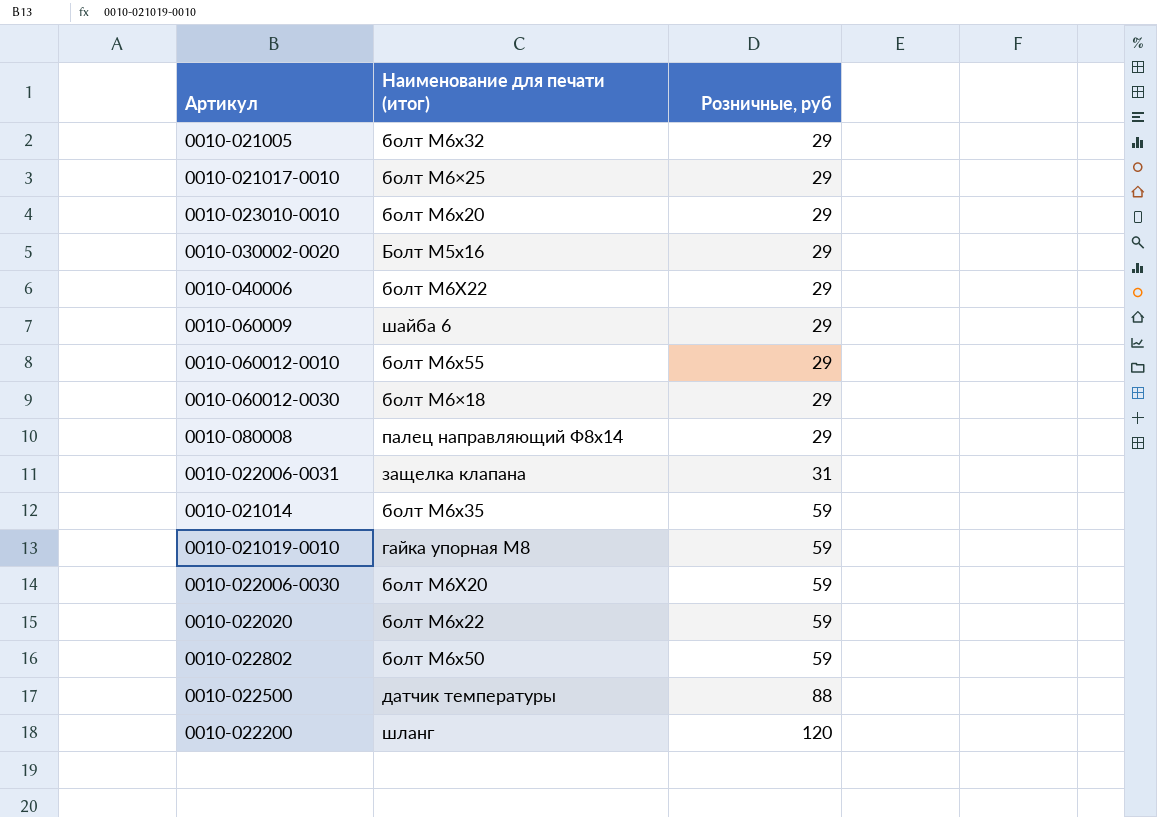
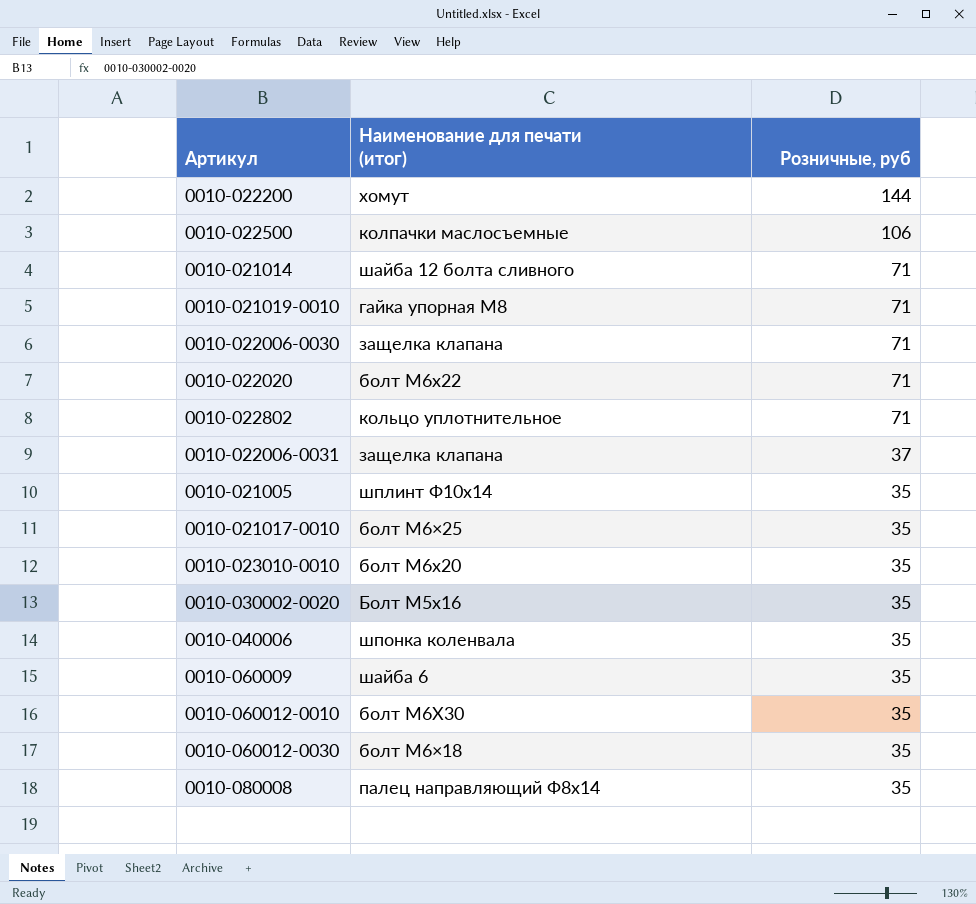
row order: Розничные, руб ascending -> Розничные, руб descending
0010-022200 | Наименование для печати (итог): шланг -> хомут
0010-022200 | Розничные, руб: 120 -> 144
0010-022500 | Наименование для печати (итог): датчик температуры -> колпачки маслосъемные
0010-022500 | Розничные, руб: 88 -> 106
0010-021014 | Наименование для печати (итог): болт M6x35 -> шайба 12 болта сливного
0010-021014 | Розничные, руб: 59 -> 71
0010-021019-0010 | Розничные, руб: 59 -> 71
0010-022006-0030 | Наименование для печати (итог): болт M6X20 -> защелка клапана
0010-022006-0030 | Розничные, руб: 59 -> 71
0010-022020 | Розничные, руб: 59 -> 71
0010-022802 | Наименование для печати (итог): болт M6x50 -> кольцо уплотнительное
0010-022802 | Розничные, руб: 59 -> 71
0010-022006-0031 | Розничные, руб: 31 -> 37
0010-021005 | Наименование для печати (итог): болт М6х32 -> шплинт Ф10х14
0010-021005 | Розничные, руб: 29 -> 35
0010-021017-0010 | Розничные, руб: 29 -> 35
0010-023010-0010 | Розничные, руб: 29 -> 35
0010-030002-0020 | Розничные, руб: 29 -> 35
0010-040006 | Наименование для печати (итог): болт M6X22 -> шпонка коленвала
0010-040006 | Розничные, руб: 29 -> 35
0010-060009 | Розничные, руб: 29 -> 35
0010-060012-0010 | Наименование для печати (итог): болт M6x55 -> болт M6X30
0010-060012-0010 | Розничные, руб: 29 -> 35
0010-060012-0030 | Розничные, руб: 29 -> 35
0010-080008 | Розничные, руб: 29 -> 35

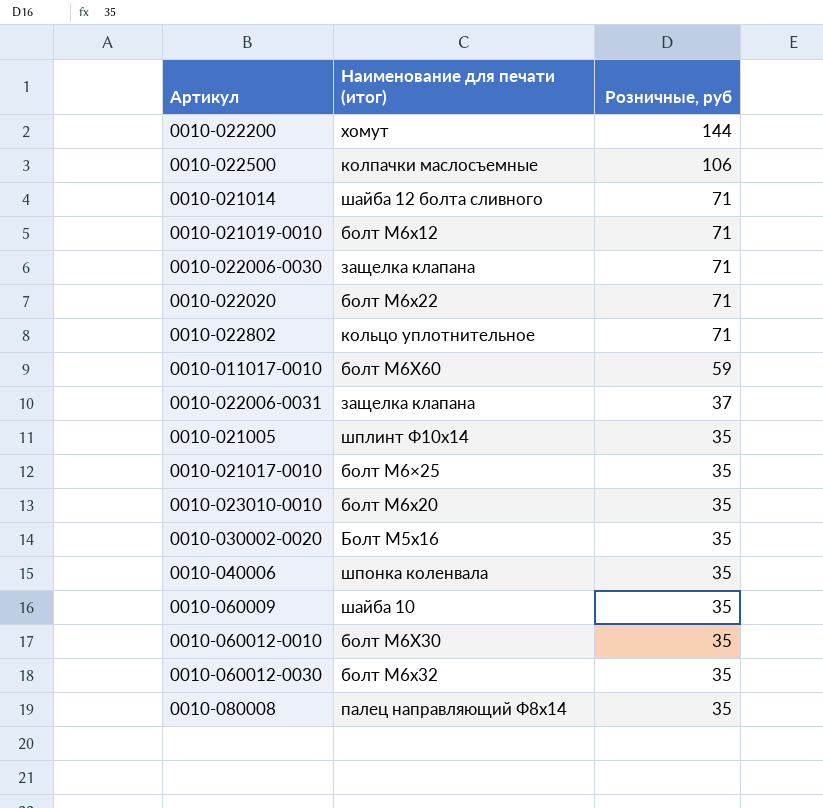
0010-021019-0010 | Наименование для печати (итог): гайка упорная М8 -> болт M6х12
row 0010-011017-0010: none -> болт M6X60 | 59
0010-060009 | Наименование для печати (итог): шайба 6 -> шайба 10
0010-060012-0030 | Наименование для печати (итог): болт M6×18 -> болт М6х32

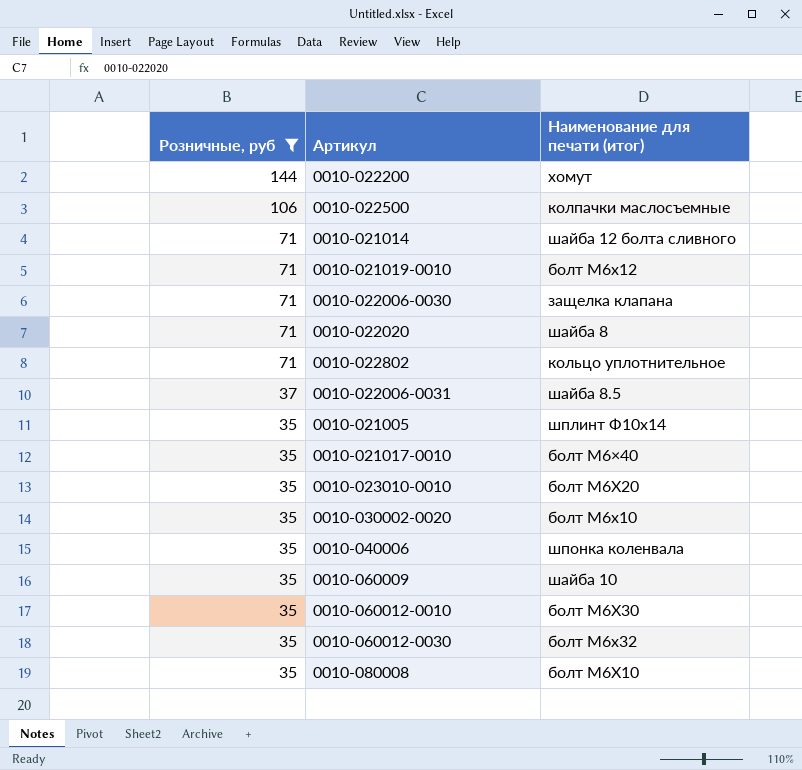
filter: none -> Розничные, руб != 59
column Розничные, руб | position: 3 -> 1
0010-022020 | Наименование для печати (итог): болт М6х22 -> шайба 8
0010-022006-0031 | Наименование для печати (итог): защелка клапана -> шайба 8.5
0010-021017-0010 | Наименование для печати (итог): болт M6×25 -> болт M6×40
0010-023010-0010 | Наименование для печати (итог): болт М6х20 -> болт M6X20
0010-030002-0020 | Наименование для печати (итог): Болт М5х16 -> болт М6х10
0010-080008 | Наименование для печати (итог): палец направляющий Ф8х14 -> болт M6X10

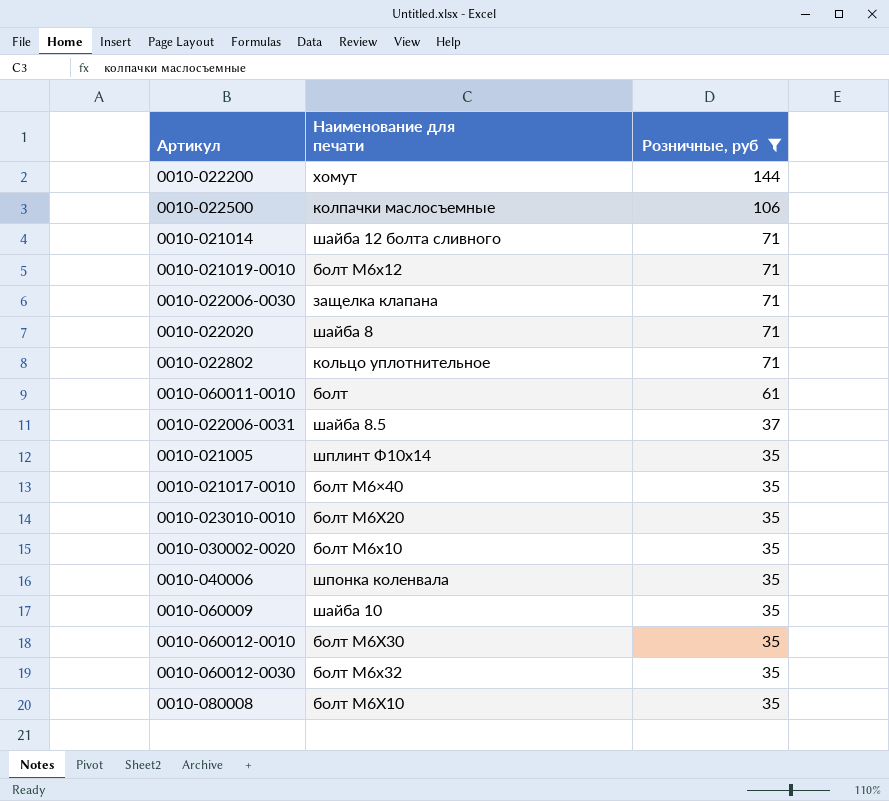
column name: Наименование для печати (итог) -> Наименование для печати
column Розничные, руб | position: 1 -> 3
row 0010-060011-0010: none -> болт | 61

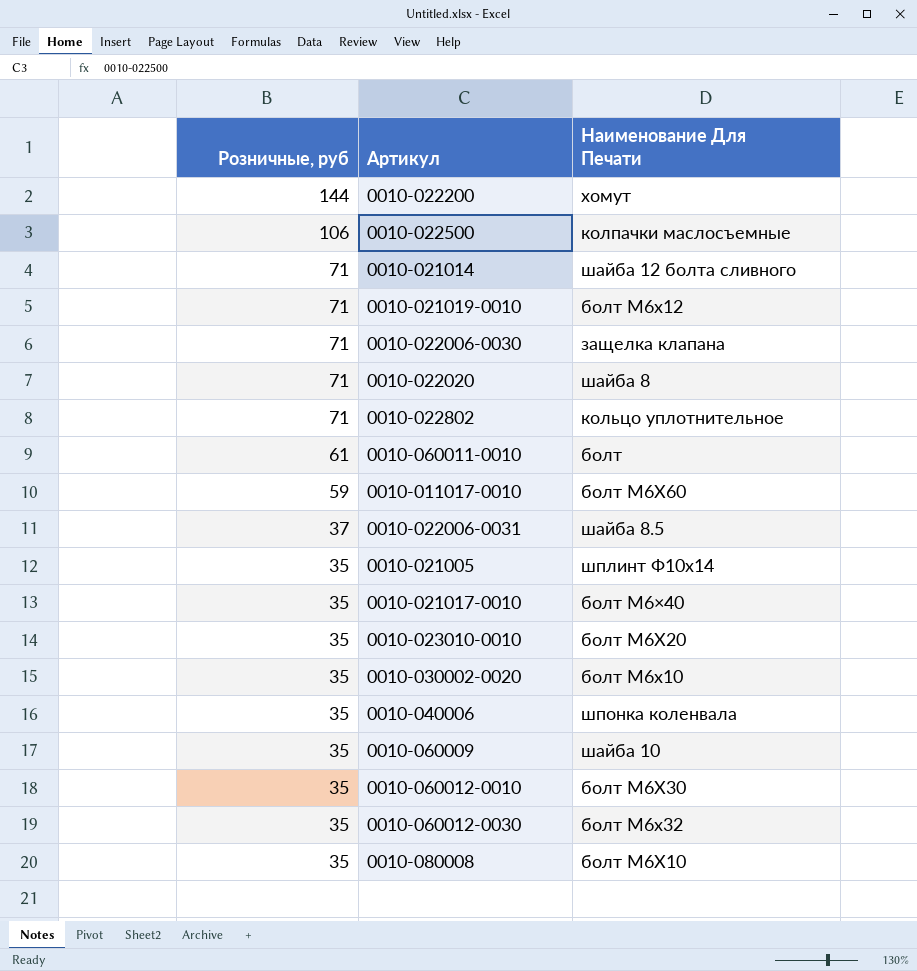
filter: Розничные, руб != 59 -> none
column Розничные, руб | position: 3 -> 1
column name: Наименование для печати -> Наименование Для Печати

